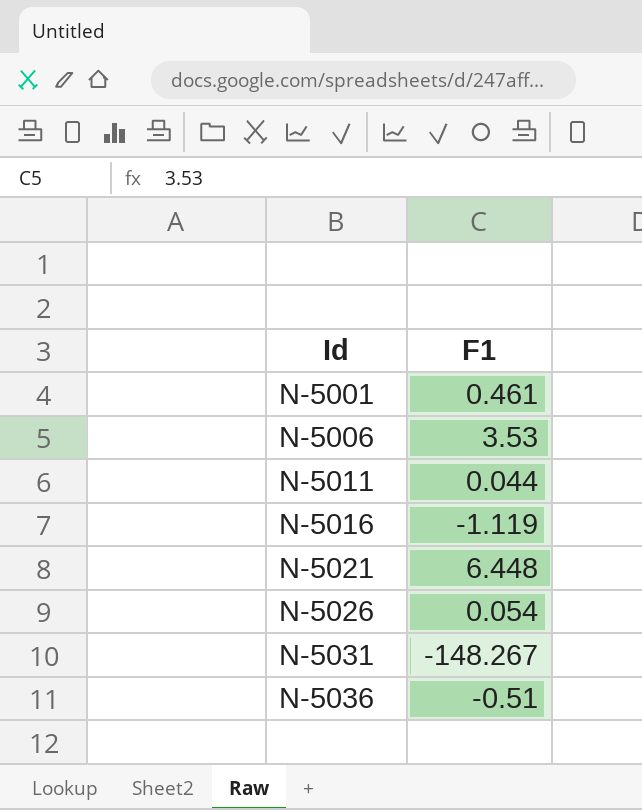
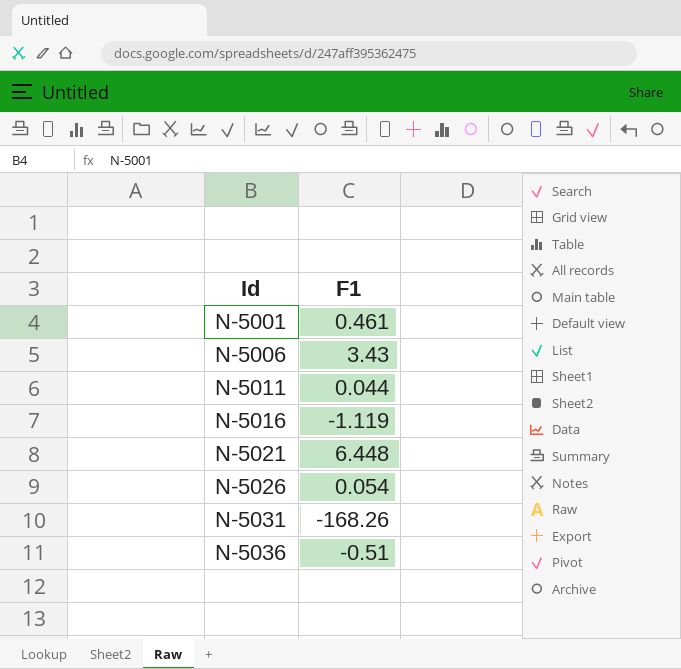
N-5006 | F1: 3.53 -> 3.43
N-5031 | F1: -148.267 -> -168.26

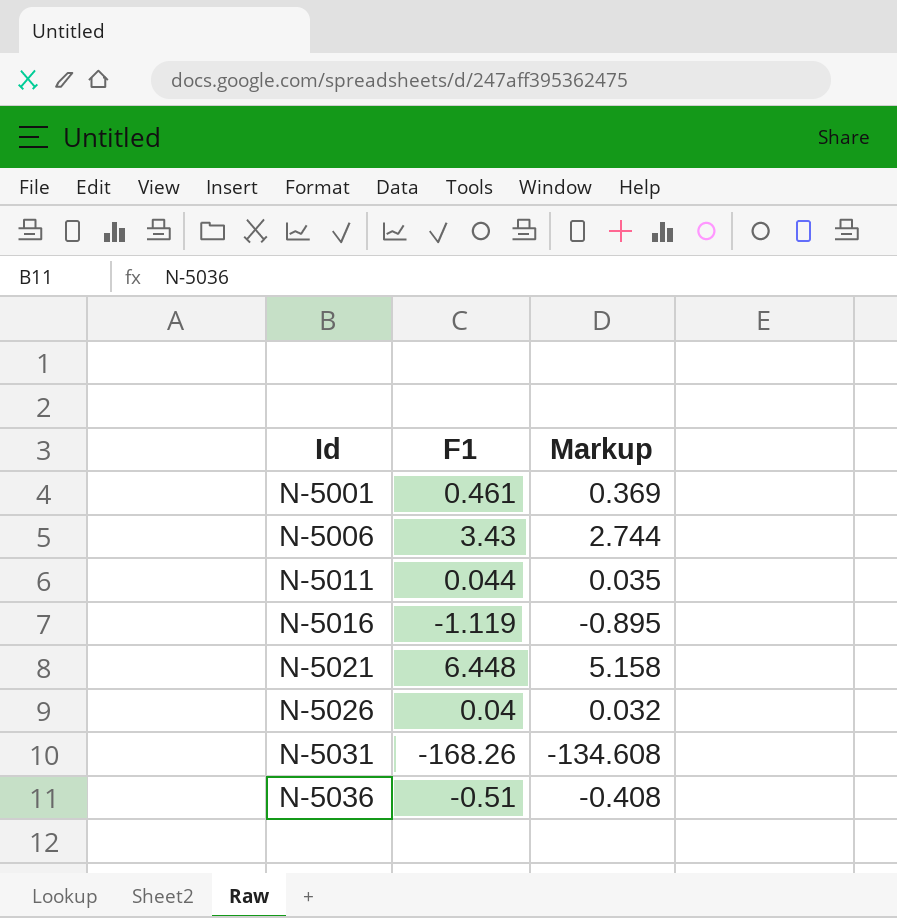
column Markup | formula: none -> [F1] * 0.8
N-5026 | F1: 0.054 -> 0.04

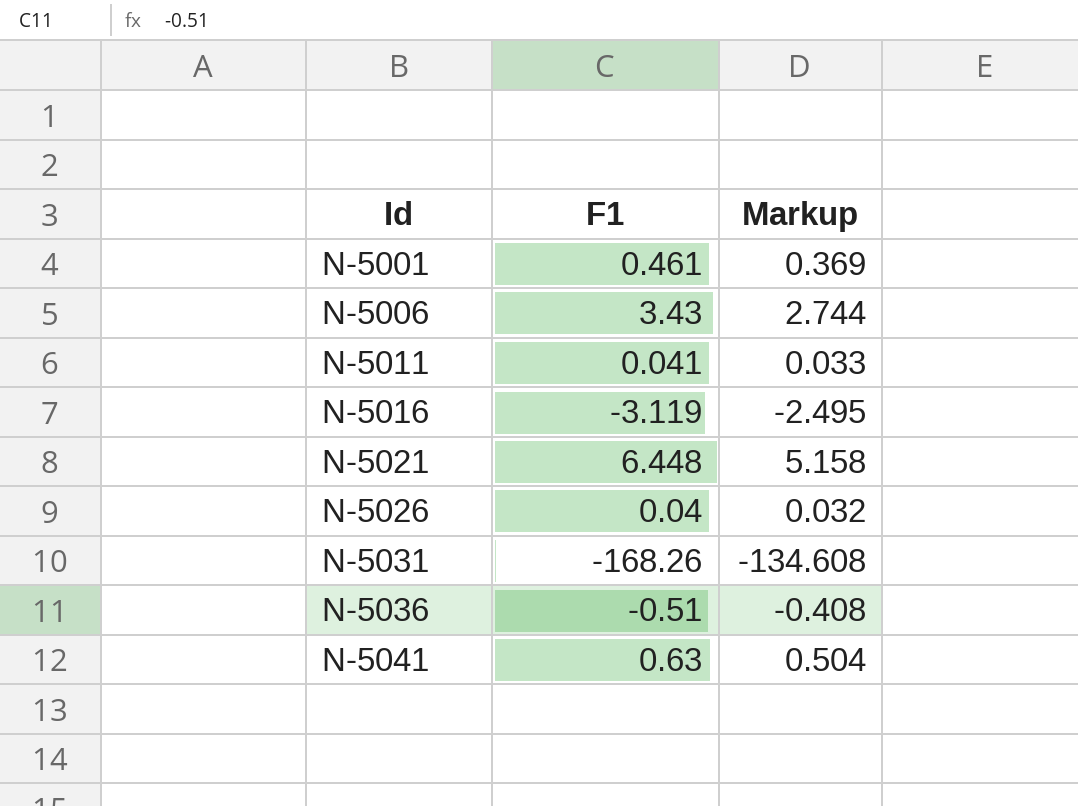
N-5011 | F1: 0.044 -> 0.041
N-5011 | Markup: 0.035 -> 0.033
N-5016 | F1: -1.119 -> -3.119
N-5016 | Markup: -0.895 -> -2.495
row N-5041: none -> 0.63 | 0.504

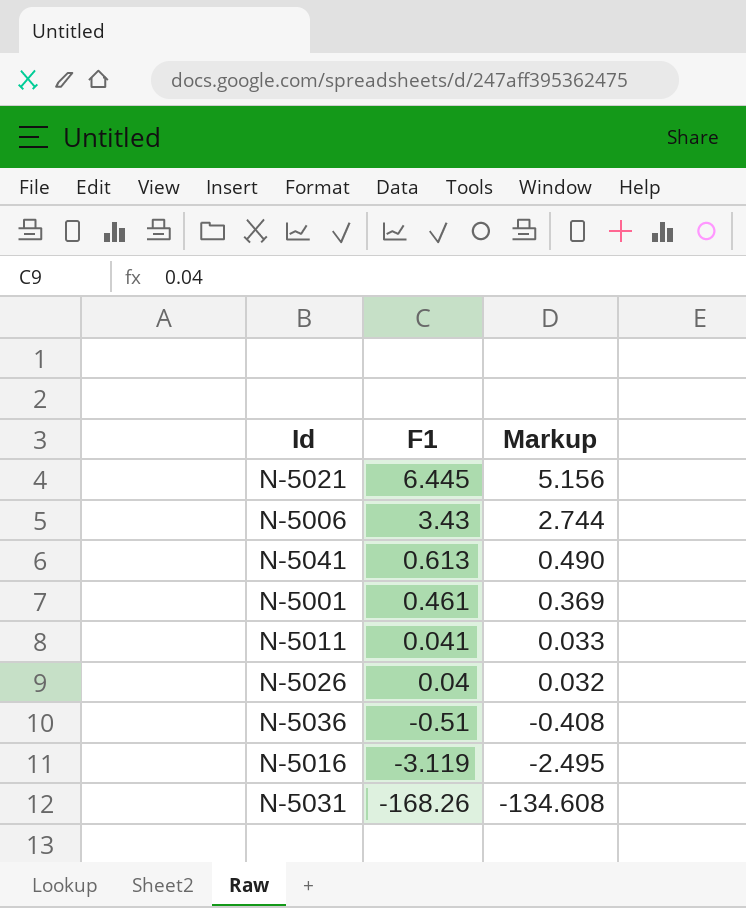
row order: Id ascending -> F1 descending
N-5021 | F1: 6.448 -> 6.445
N-5021 | Markup: 5.158 -> 5.156
N-5041 | F1: 0.63 -> 0.613
N-5041 | Markup: 0.504 -> 0.490

